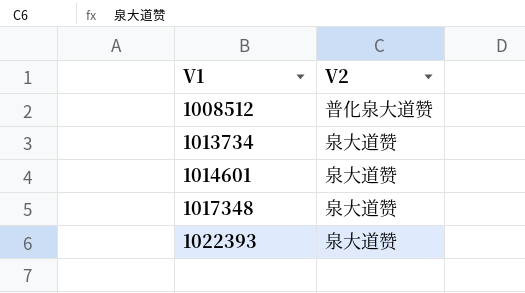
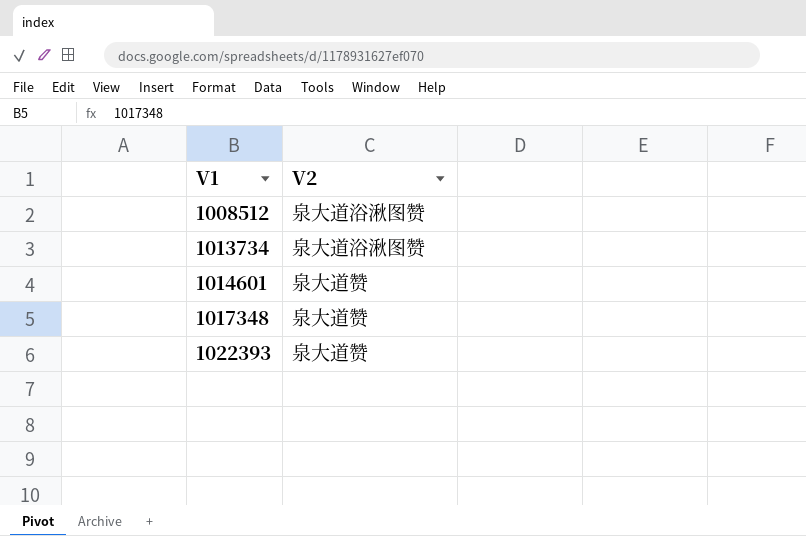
1008512 | V2: 普化泉大道赞 -> 泉大道浴湫图赞
1013734 | V2: 泉大道赞 -> 泉大道浴湫图赞

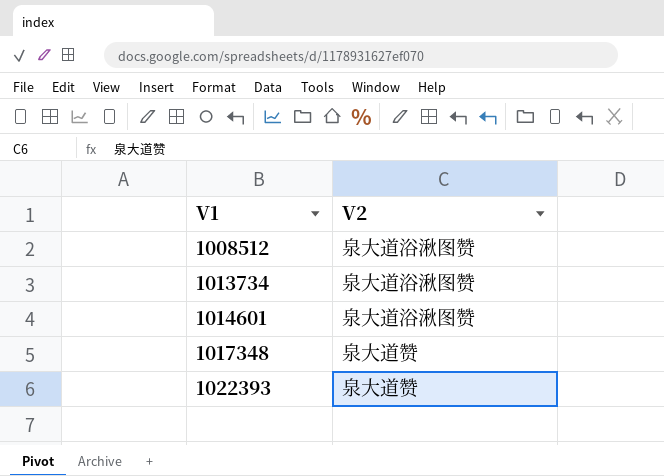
1014601 | V2: 泉大道赞 -> 泉大道浴湫图赞

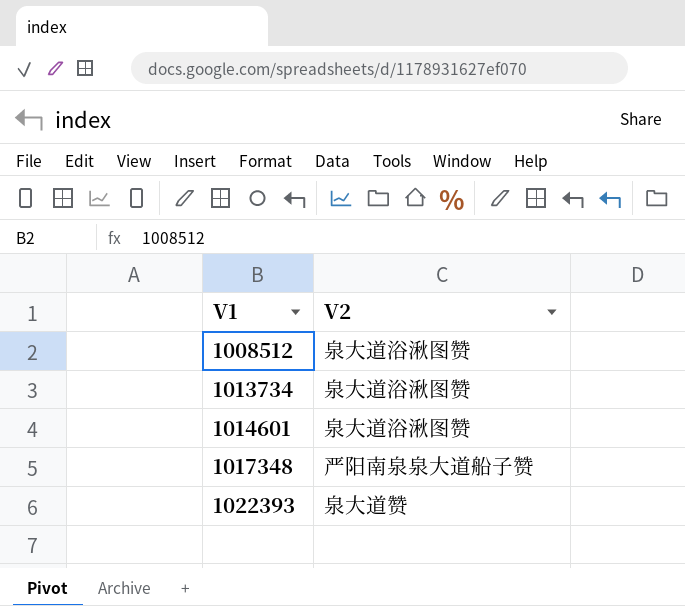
1017348 | V2: 泉大道赞 -> 严阳南泉泉大道船子赞

